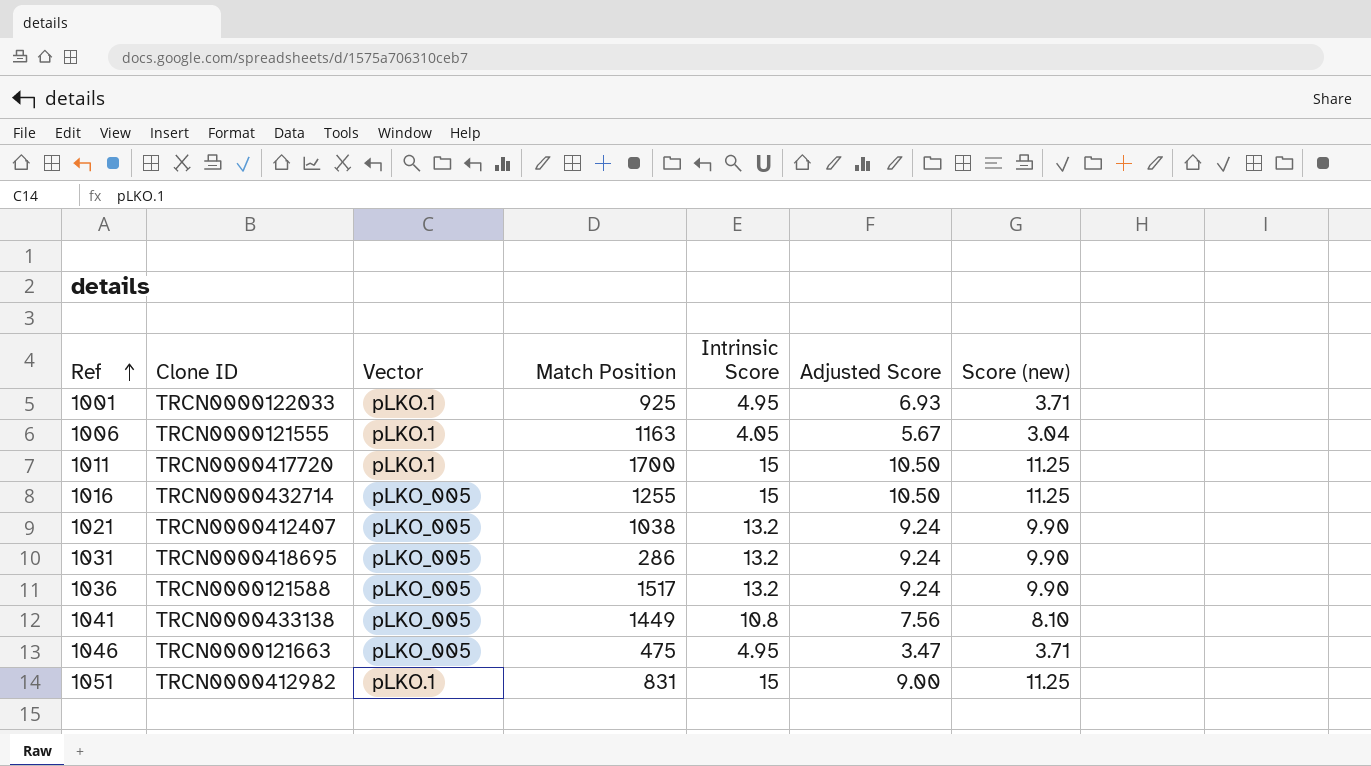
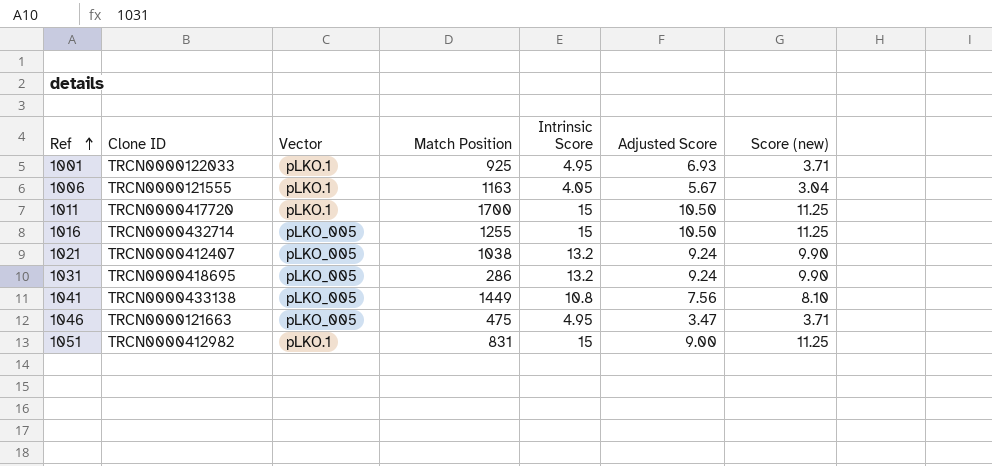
row 1036: TRCN0000121588 | pLKO_005 | 1517 | 13.2 | 9.24 | 9.90 -> none

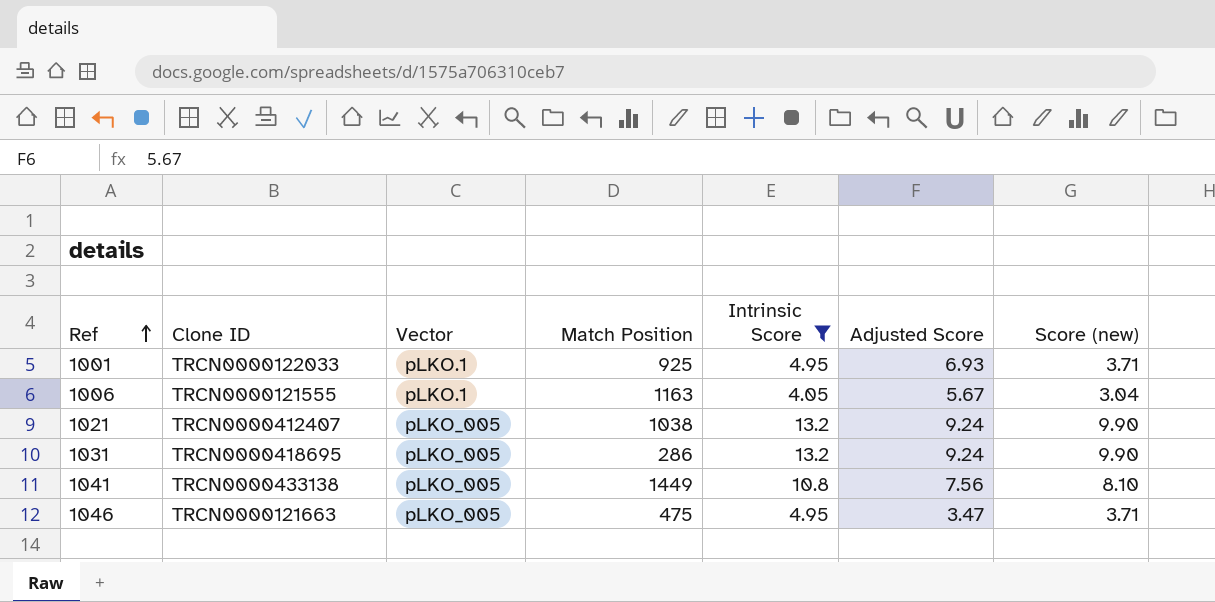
filter: none -> Intrinsic Score != 15

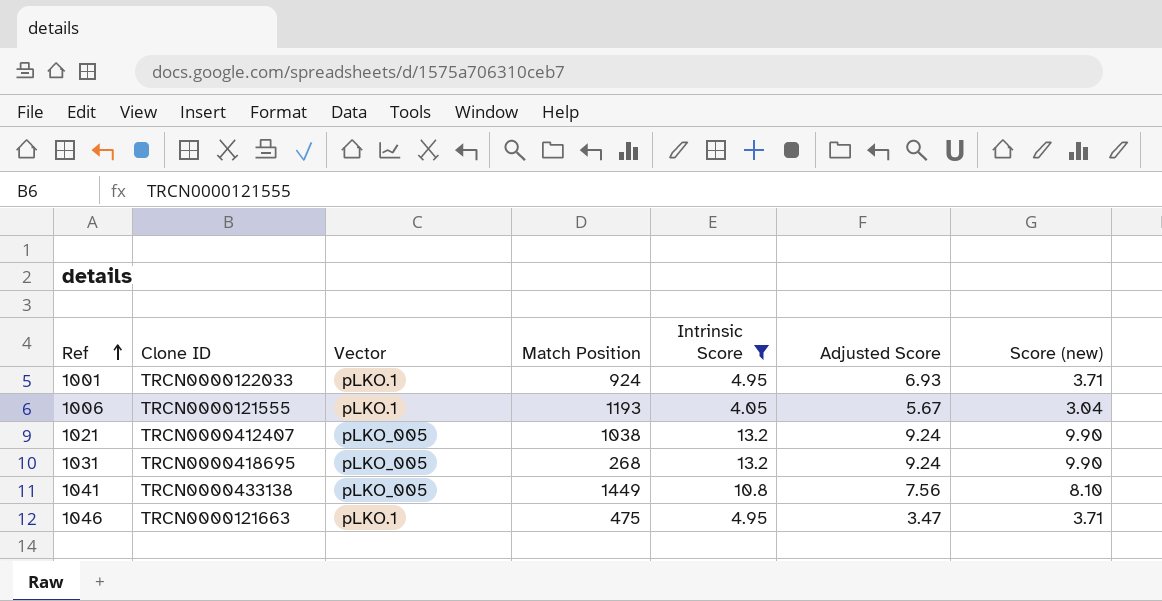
1001 | Match Position: 925 -> 924
1006 | Match Position: 1163 -> 1193
1031 | Match Position: 286 -> 268
1046 | Vector: pLKO_005 -> pLKO.1

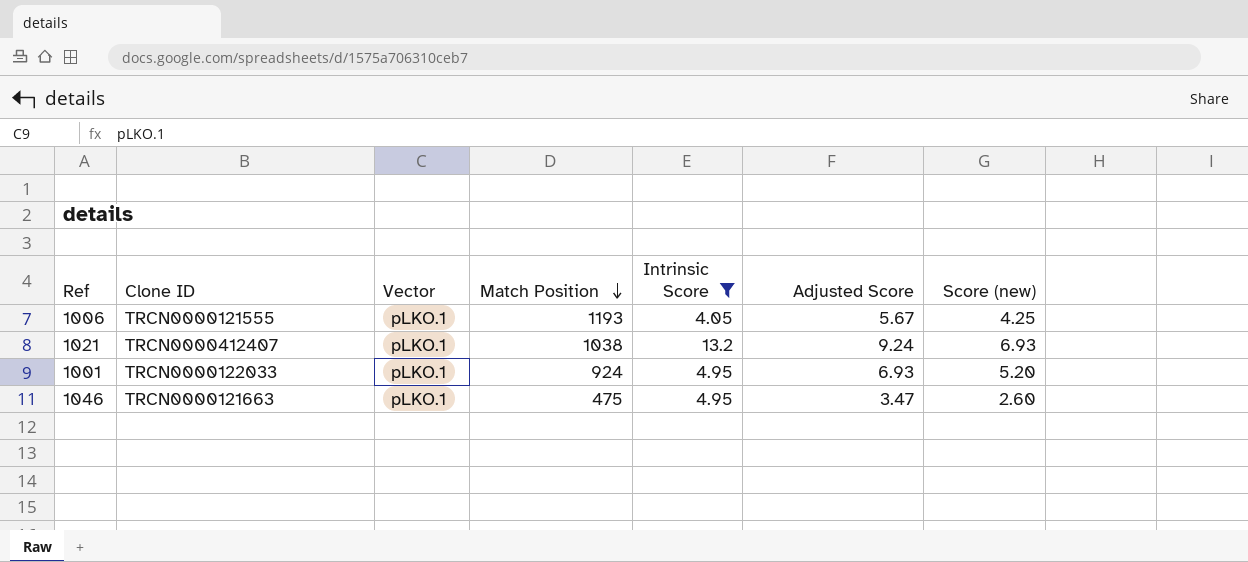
row order: Ref ascending -> Match Position descending
column Score (new) | formula: [Intrinsic Score] * 0.75 -> [Adjusted Score] * 0.75
row 1031: TRCN0000418695 | pLKO_005 | 268 | 13.2 | 9.24 | 9.90 -> none
row 1041: TRCN0000433138 | pLKO_005 | 1449 | 10.8 | 7.56 | 8.10 -> none
1021 | Vector: pLKO_005 -> pLKO.1

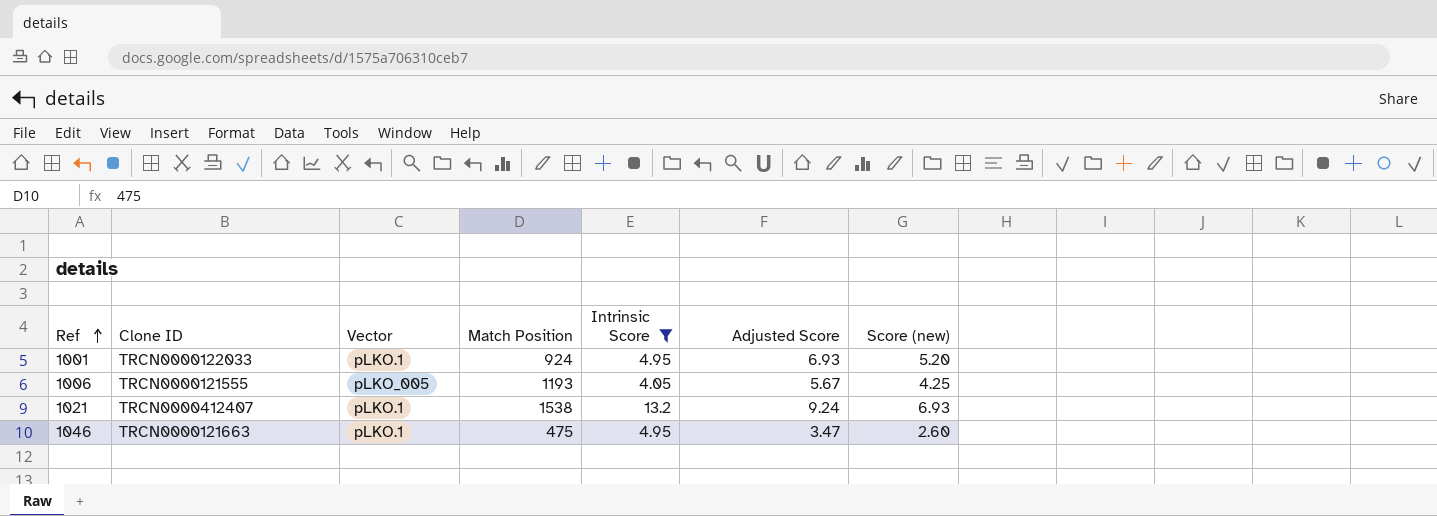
row order: Match Position descending -> Ref ascending
1006 | Vector: pLKO.1 -> pLKO_005
1021 | Match Position: 1038 -> 1538

